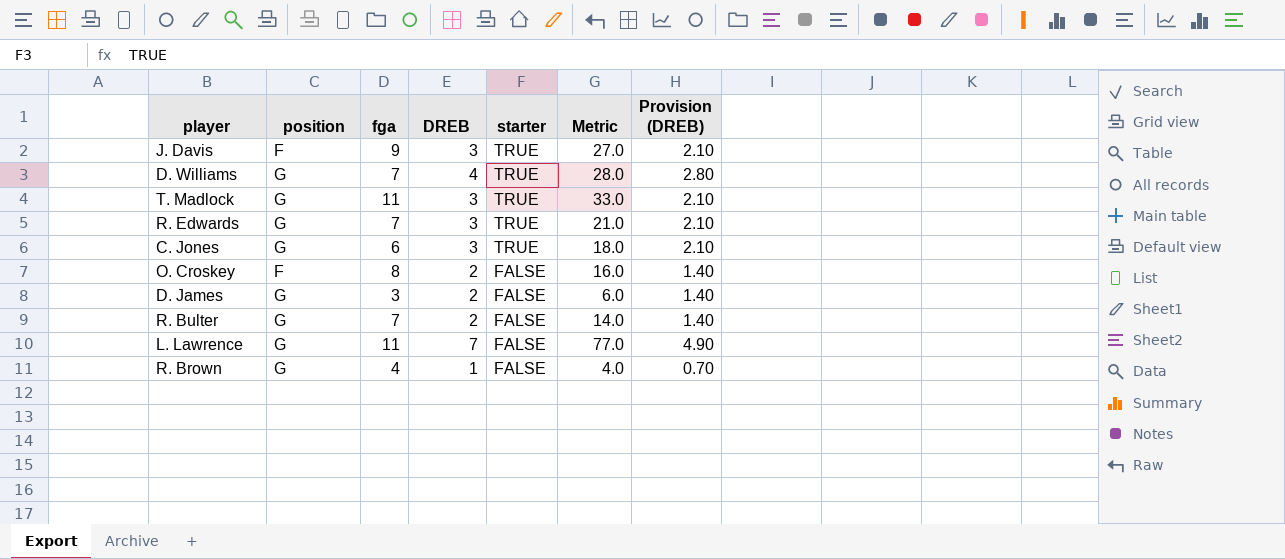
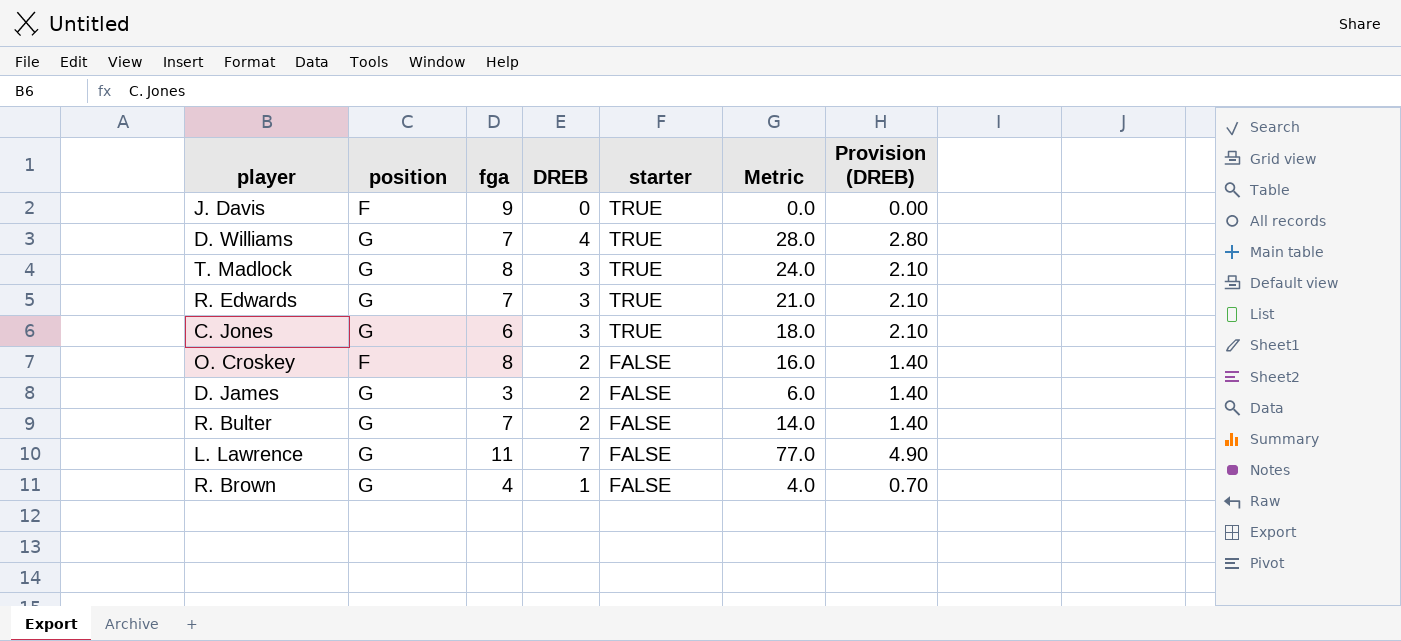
J. Davis | DREB: 3 -> 0
J. Davis | Metric: 27.0 -> 0.0
J. Davis | Provision (DREB): 2.10 -> 0.00
T. Madlock | fga: 11 -> 8
T. Madlock | Metric: 33.0 -> 24.0

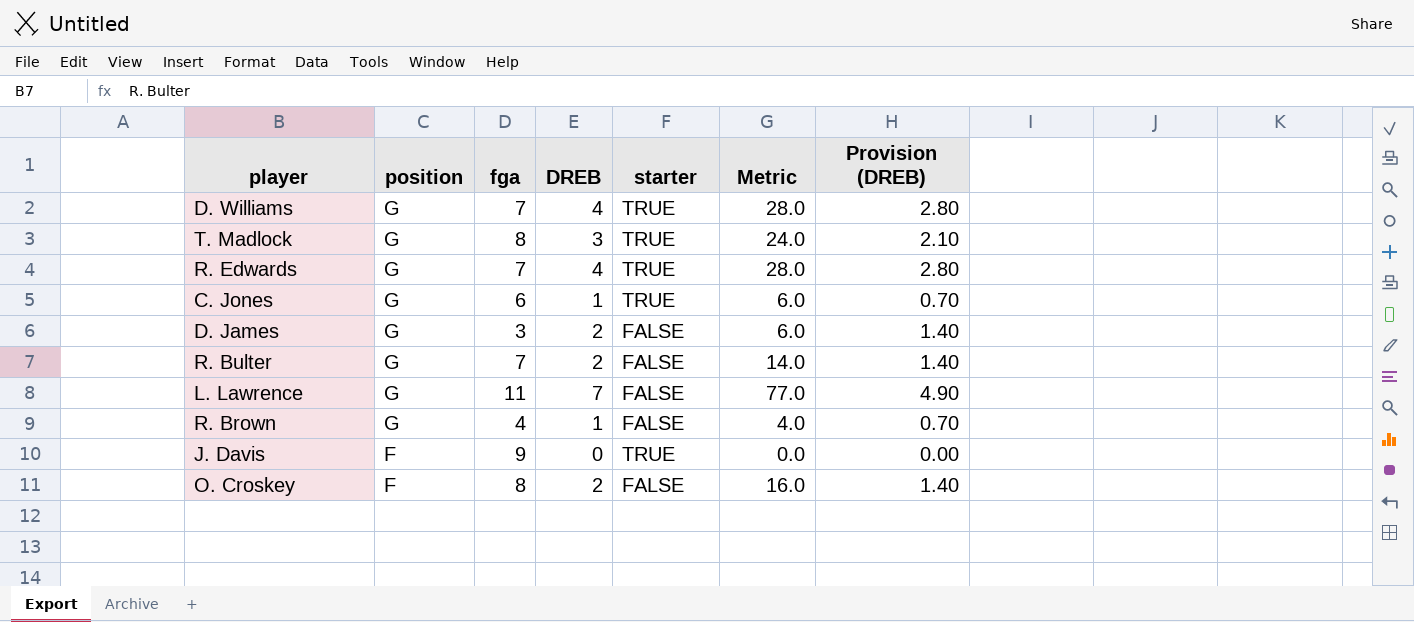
row order: starter descending -> position descending
R. Edwards | DREB: 3 -> 4
R. Edwards | Metric: 21.0 -> 28.0
R. Edwards | Provision (DREB): 2.10 -> 2.80
C. Jones | DREB: 3 -> 1
C. Jones | Metric: 18.0 -> 6.0
C. Jones | Provision (DREB): 2.10 -> 0.70

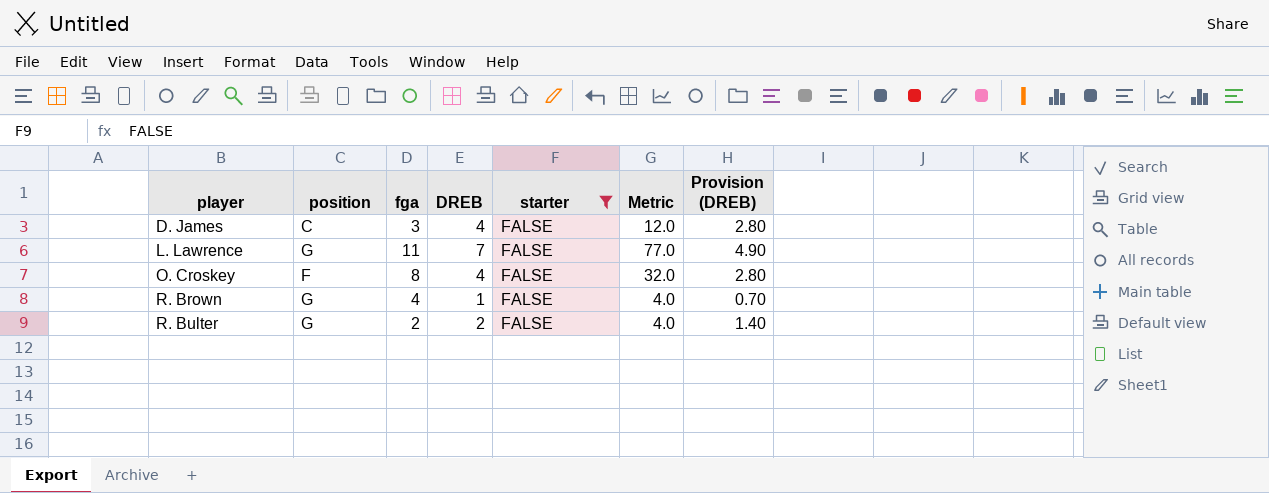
filter: none -> starter = FALSE
row order: position descending -> player ascending
D. James | position: G -> C
D. James | DREB: 2 -> 4
D. James | Metric: 6.0 -> 12.0
D. James | Provision (DREB): 1.40 -> 2.80
O. Croskey | DREB: 2 -> 4
O. Croskey | Metric: 16.0 -> 32.0
O. Croskey | Provision (DREB): 1.40 -> 2.80
R. Bulter | fga: 7 -> 2
R. Bulter | Metric: 14.0 -> 4.0

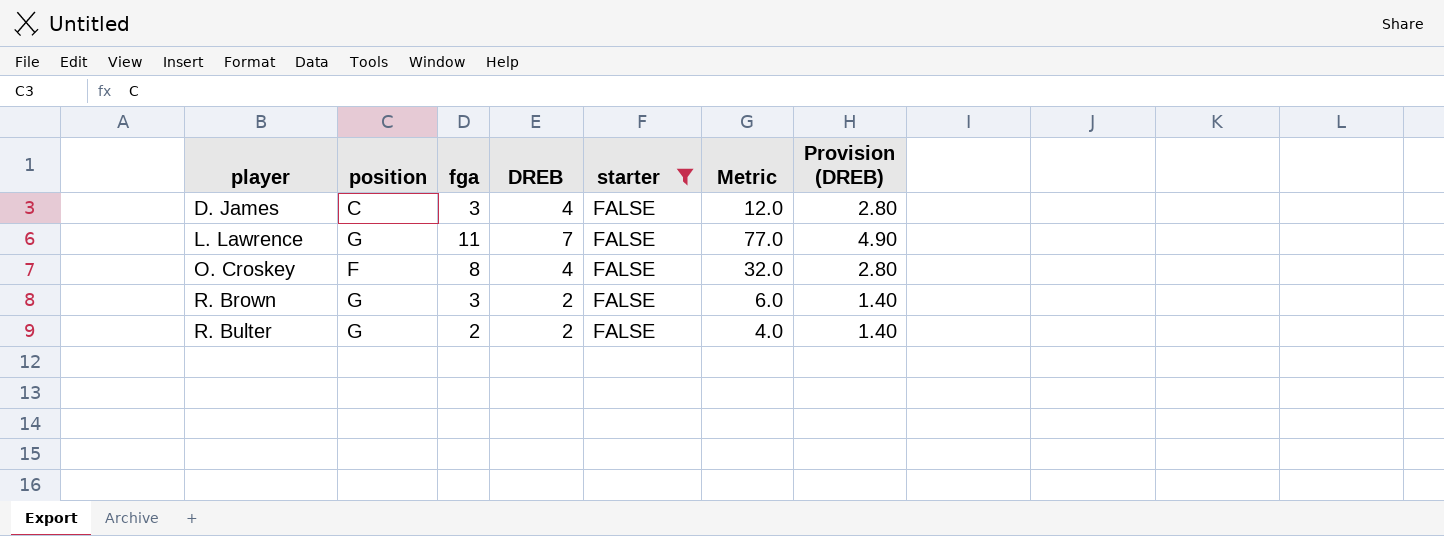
R. Brown | fga: 4 -> 3
R. Brown | DREB: 1 -> 2
R. Brown | Metric: 4.0 -> 6.0
R. Brown | Provision (DREB): 0.70 -> 1.40

